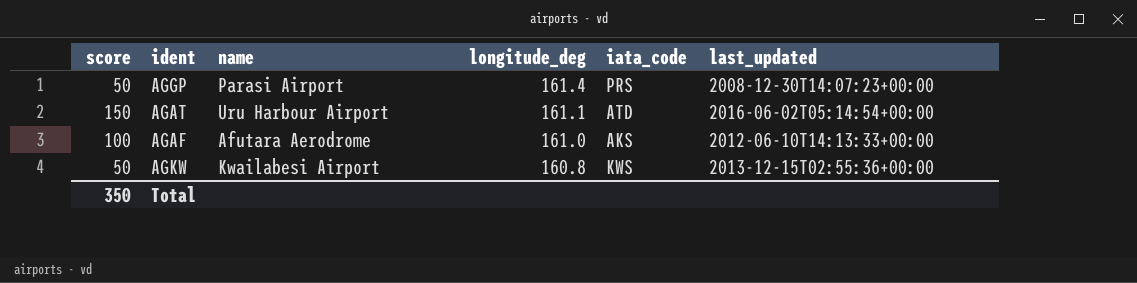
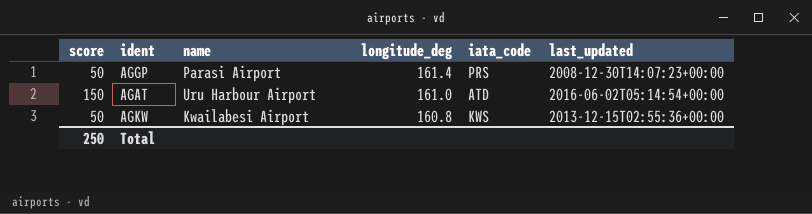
row AGAF: 100 | Afutara Aerodrome | 161.0 | AKS | 2012-06-10T14:13:33+00:00 -> none
AGAT | longitude_deg: 161.1 -> 161.0
Total | score: 350 -> 250

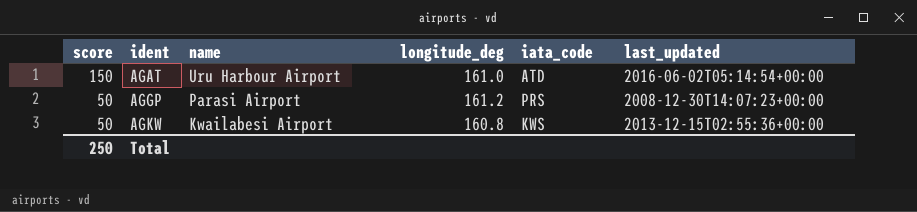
row order: longitude_deg descending -> score descending
AGGP | longitude_deg: 161.4 -> 161.2

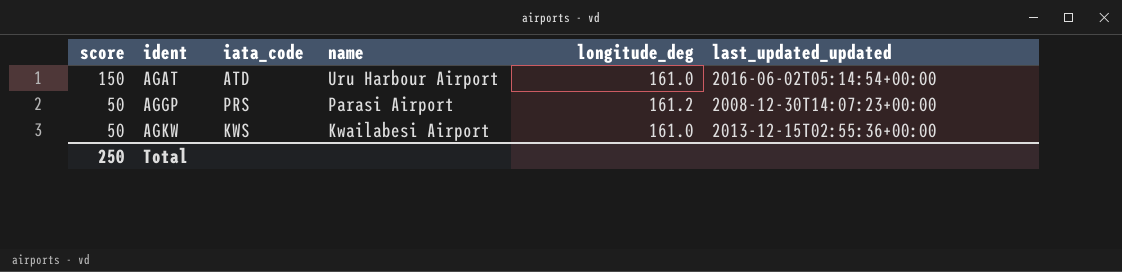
column iata_code | position: 5 -> 3
column name: last_updated -> last_updated_updated
AGKW | longitude_deg: 160.8 -> 161.0

